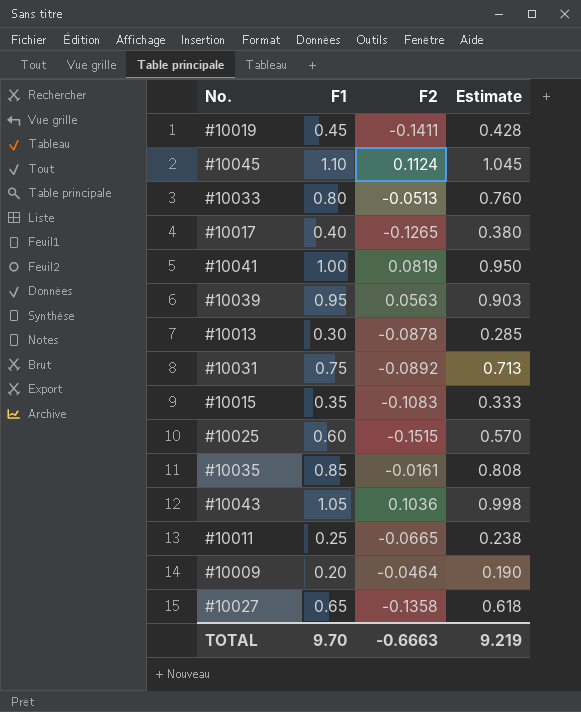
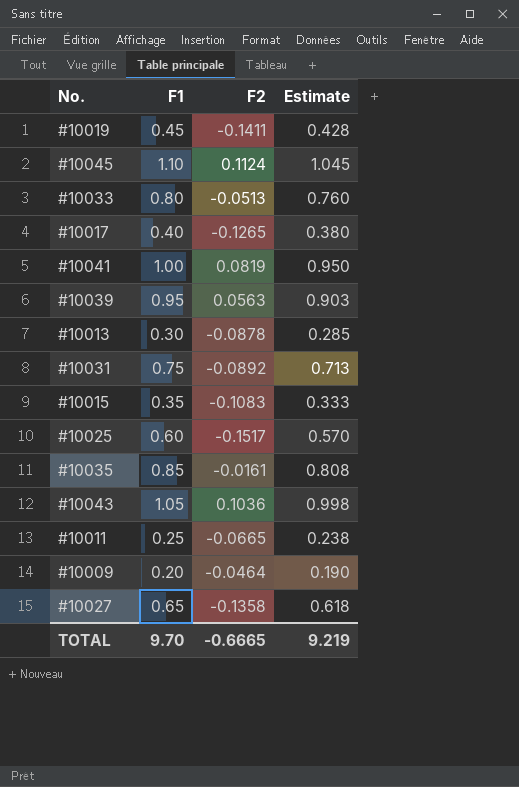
#10025 | F2: -0.1515 -> -0.1517
TOTAL | F2: -0.6663 -> -0.6665

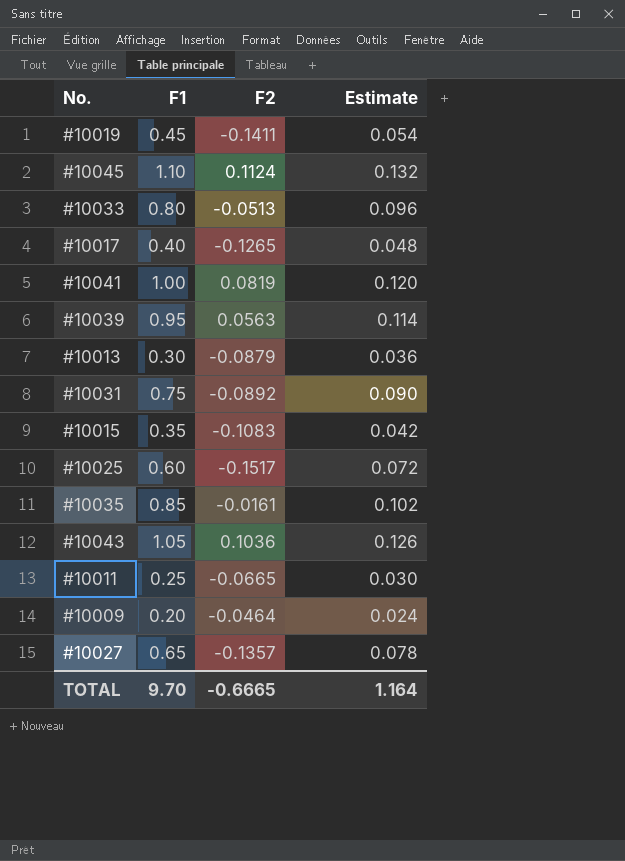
column Estimate | formula: [F1] * 0.95 -> [F1] * 0.12
#10013 | F2: -0.0878 -> -0.0879
#10027 | F2: -0.1358 -> -0.1357
TOTAL | Estimate: 9.219 -> 1.164

